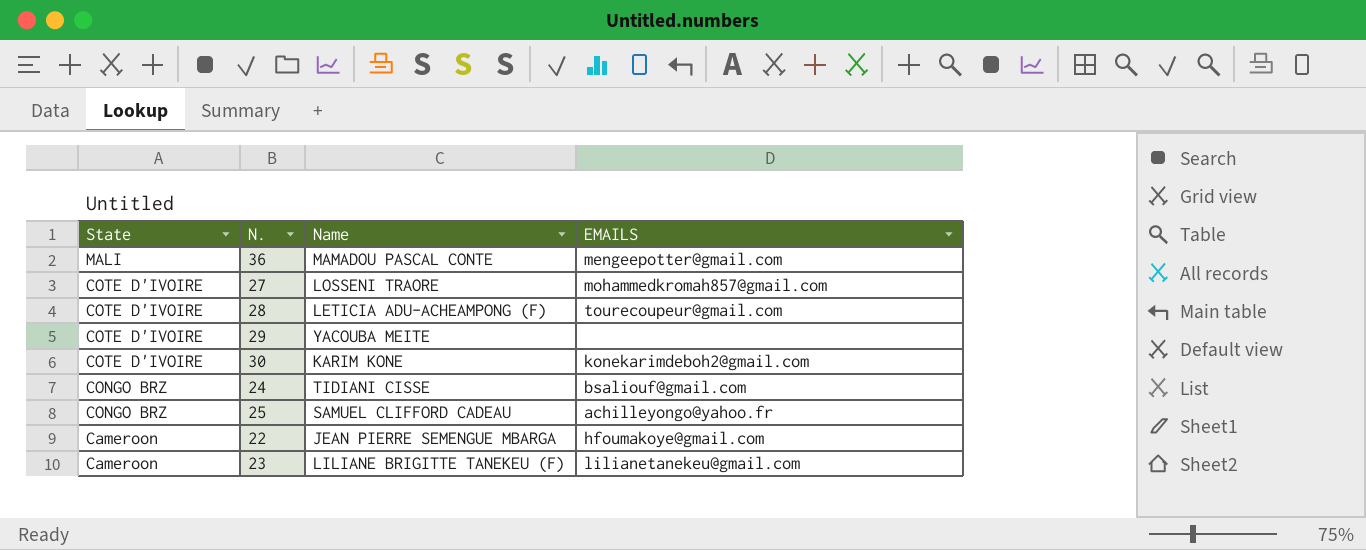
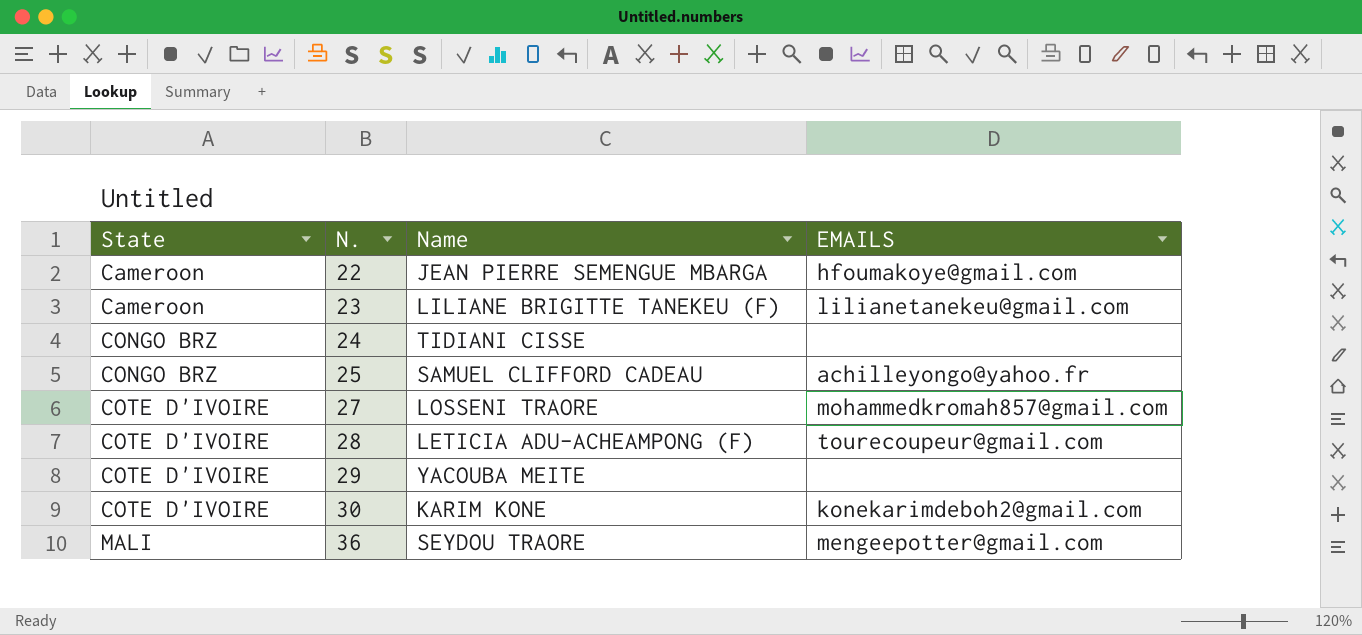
row order: State descending -> State ascending
24 | EMAILS: bsaliouf@gmail.com -> none
36 | Name: MAMADOU PASCAL CONTE -> SEYDOU TRAORE

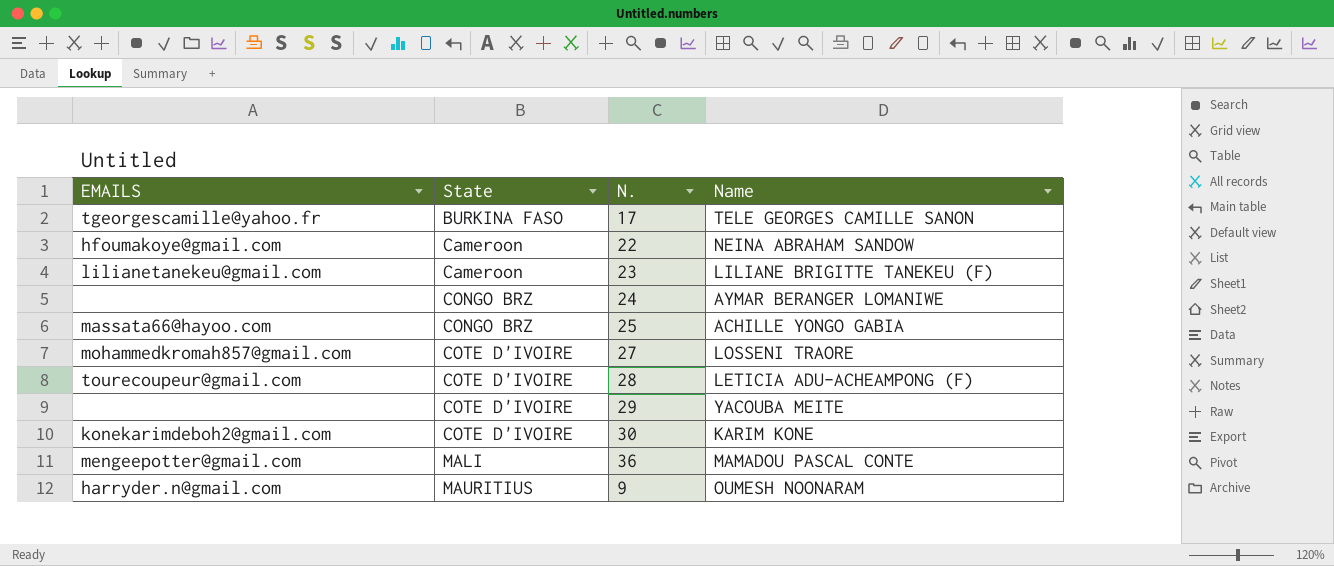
column EMAILS | position: 4 -> 1
row 17: none -> tgeorgescamille@yahoo.fr | BURKINA FASO | TELE GEORGES CAMILLE SANON
22 | Name: JEAN PIERRE SEMENGUE MBARGA -> NEINA ABRAHAM SANDOW
24 | Name: TIDIANI CISSE -> AYMAR BERANGER LOMANIWE
25 | EMAILS: achilleyongo@yahoo.fr -> massata66@hayoo.com
25 | Name: SAMUEL CLIFFORD CADEAU -> ACHILLE YONGO GABIA
36 | Name: SEYDOU TRAORE -> MAMADOU PASCAL CONTE
row 9: none -> harryder.n@gmail.com | MAURITIUS | OUMESH NOONARAM

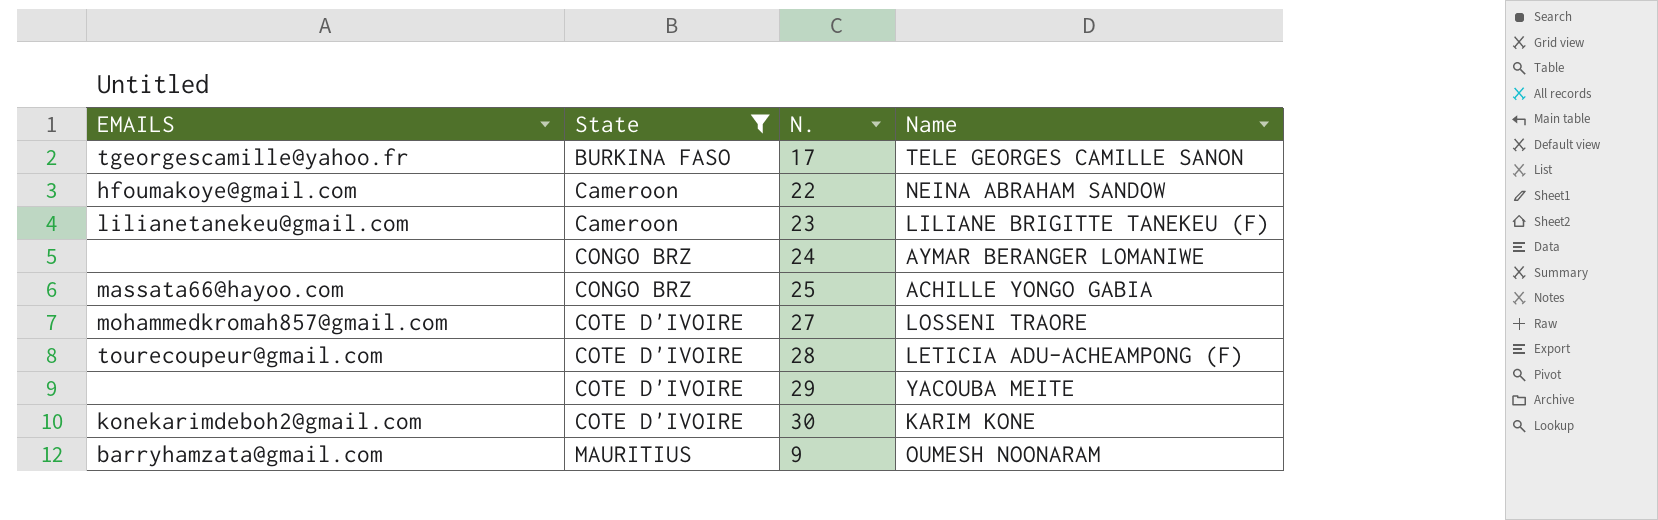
filter: none -> State != MALI
9 | EMAILS: harryder.n@gmail.com -> barryhamzata@gmail.com

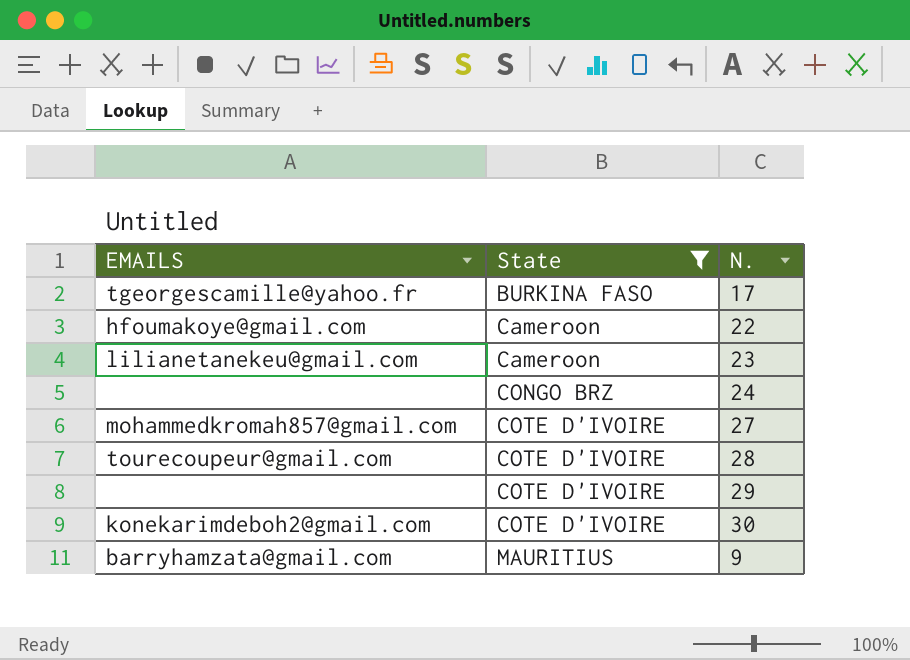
column Name | position: 4 -> none
row 25: massata66@hayoo.com | CONGO BRZ | ACHILLE YONGO GABIA -> none

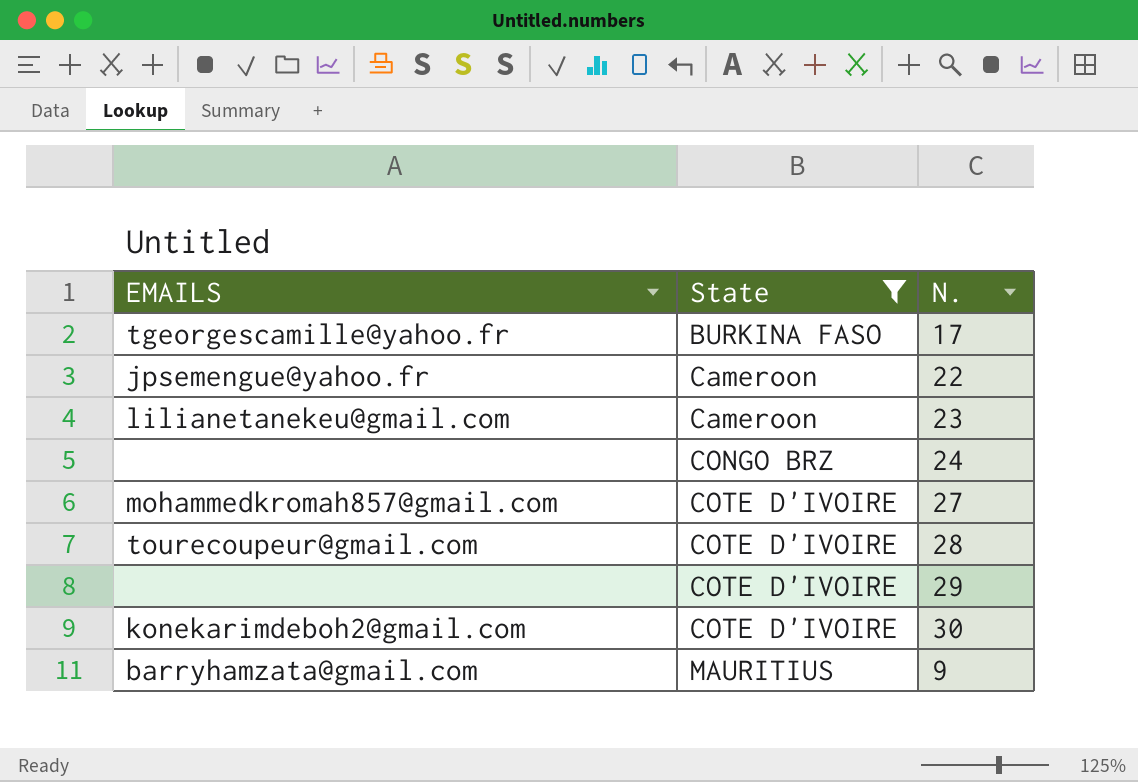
22 | EMAILS: hfoumakoye@gmail.com -> jpsemengue@yahoo.fr

